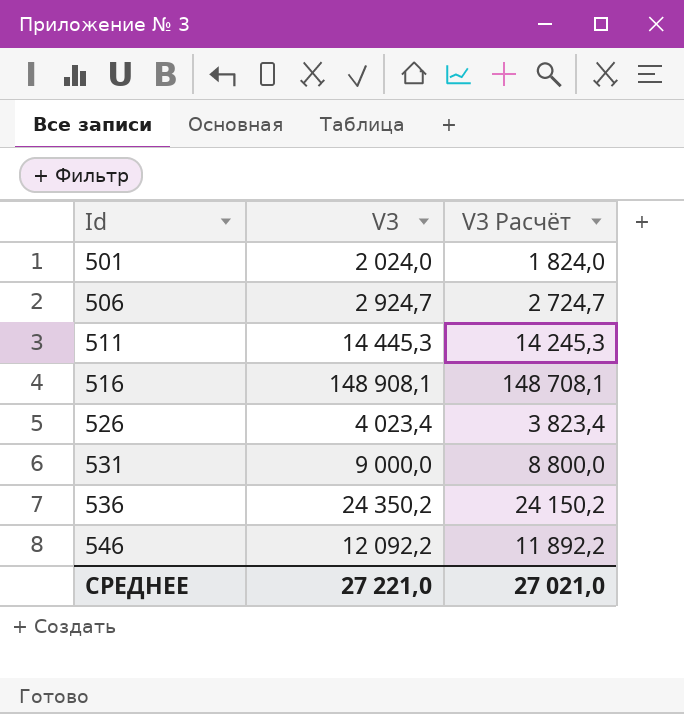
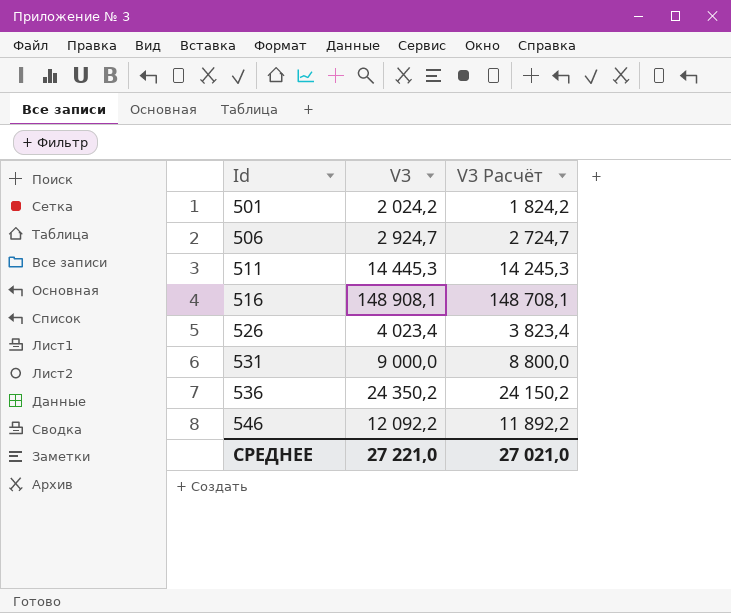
501 | V3: 2 024,0 -> 2 024,2
501 | V3 Расчёт: 1 824,0 -> 1 824,2

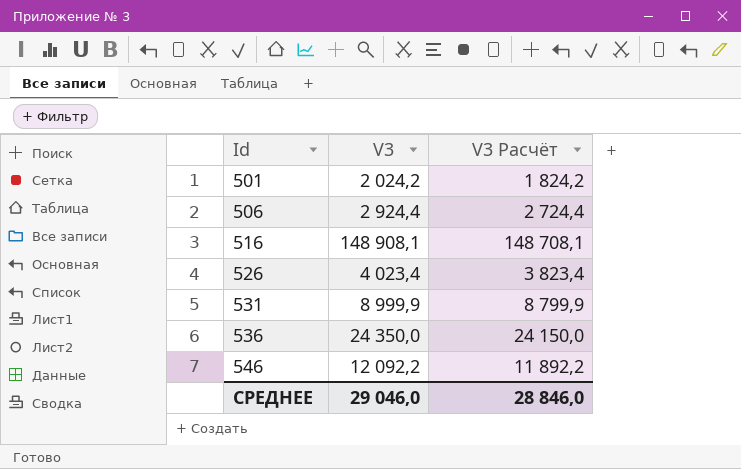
row 511: 14 445,3 | 14 245,3 -> none
506 | V3: 2 924,7 -> 2 924,4
506 | V3 Расчёт: 2 724,7 -> 2 724,4
531 | V3: 9 000,0 -> 8 999,9
531 | V3 Расчёт: 8 800,0 -> 8 799,9
536 | V3: 24 350,2 -> 24 350,0
536 | V3 Расчёт: 24 150,2 -> 24 150,0
СРЕДНЕЕ | V3: 27 221,0 -> 29 046,0
СРЕДНЕЕ | V3 Расчёт: 27 021,0 -> 28 846,0

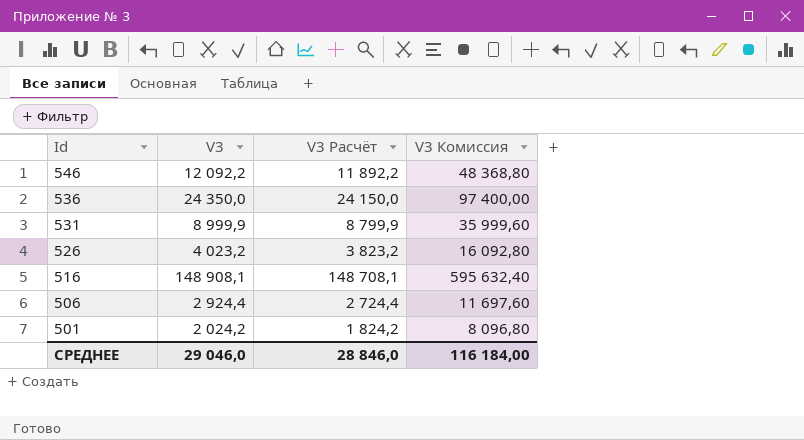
row order: Id ascending -> Id descending
column V3 Комиссия | formula: none -> [V3] * 4
526 | V3: 4 023,4 -> 4 023,2
526 | V3 Расчёт: 3 823,4 -> 3 823,2

